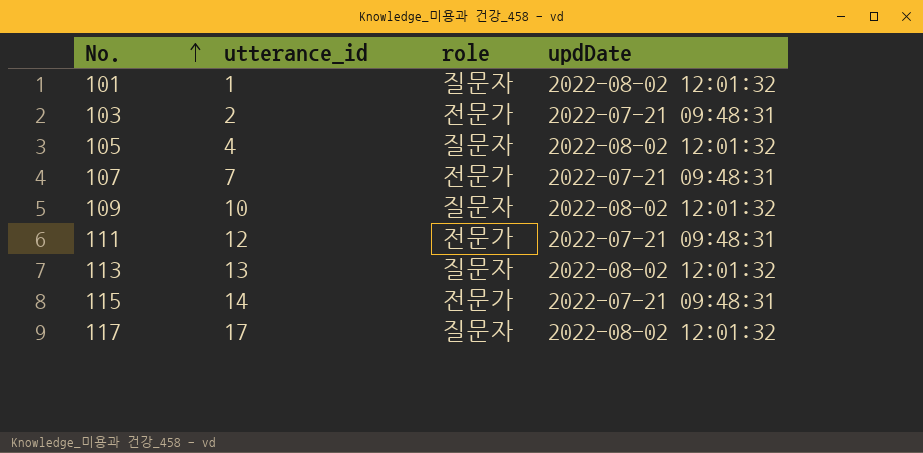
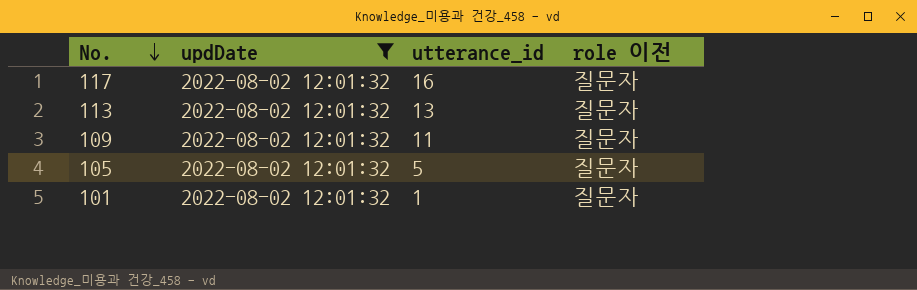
filter: none -> updDate = 2022-08-02 12:01:32
row order: No. ascending -> No. descending
column updDate | position: 4 -> 2
column name: role -> role 이전
117 | utterance_id: 17 -> 16
109 | utterance_id: 10 -> 11
105 | utterance_id: 4 -> 5

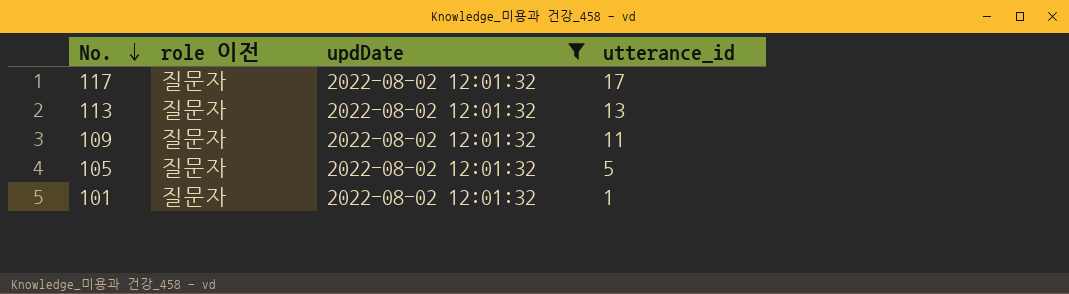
column role 이전 | position: 4 -> 2
117 | utterance_id: 16 -> 17

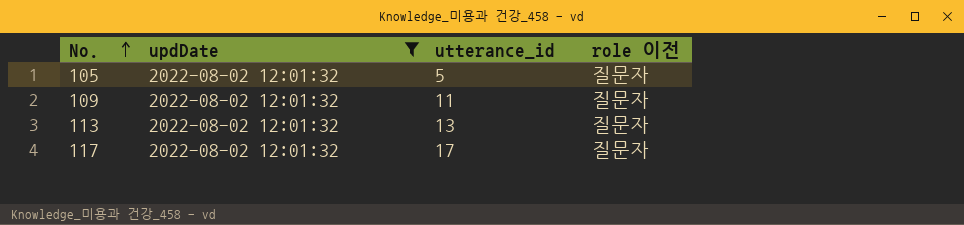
row order: No. descending -> No. ascending
column role 이전 | position: 2 -> 4
row 101: 질문자 | 2022-08-02 12:01:32 | 1 -> none

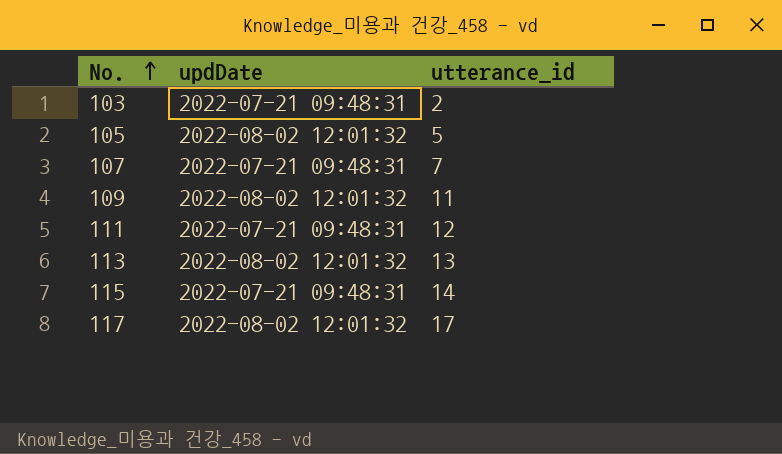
filter: updDate = 2022-08-02 12:01:32 -> none
column role 이전 | position: 4 -> none

